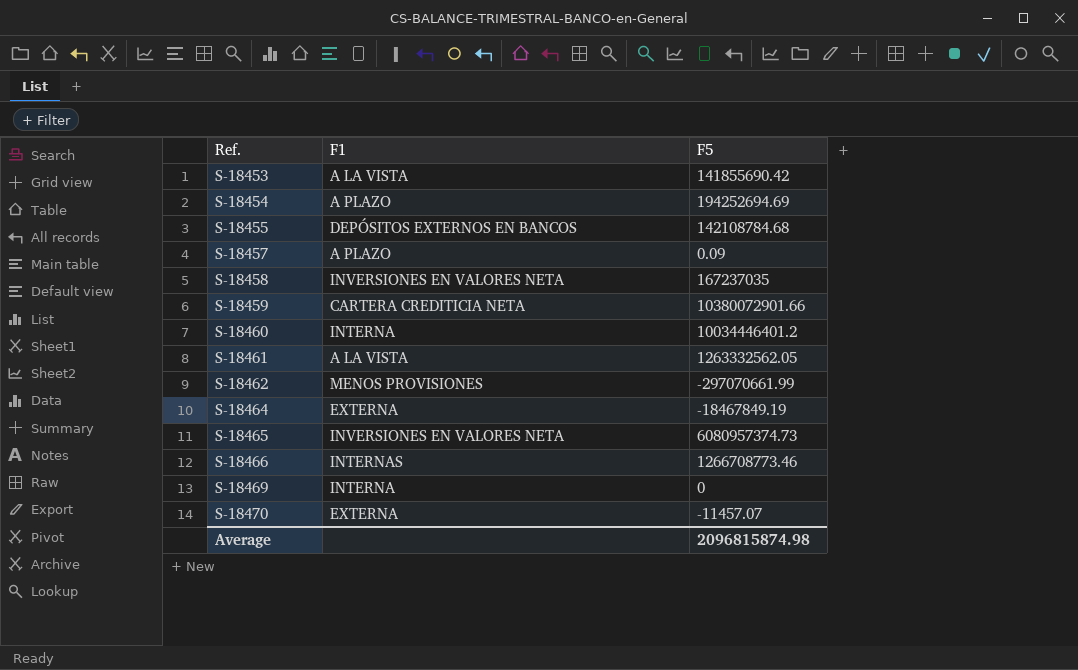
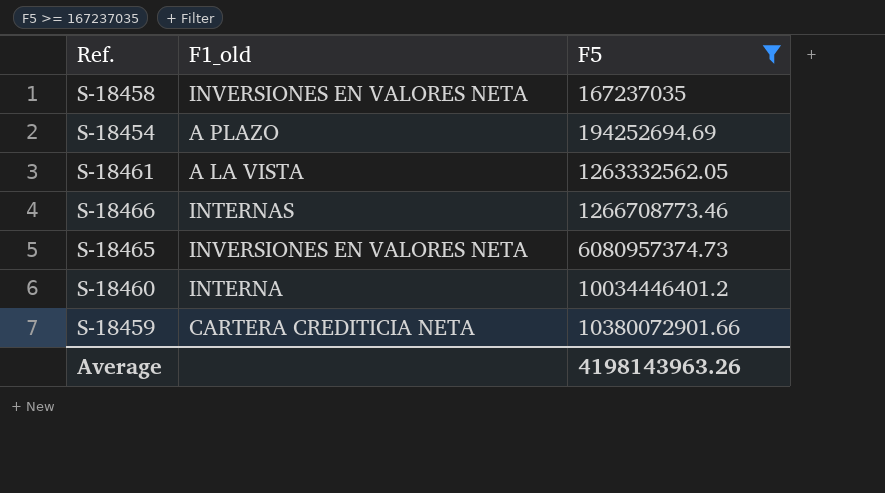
filter: none -> F5 >= 167237035
row order: Ref. ascending -> F5 ascending
column name: F1 -> F1_old
Average | F5: 2096815874.98 -> 4198143963.26

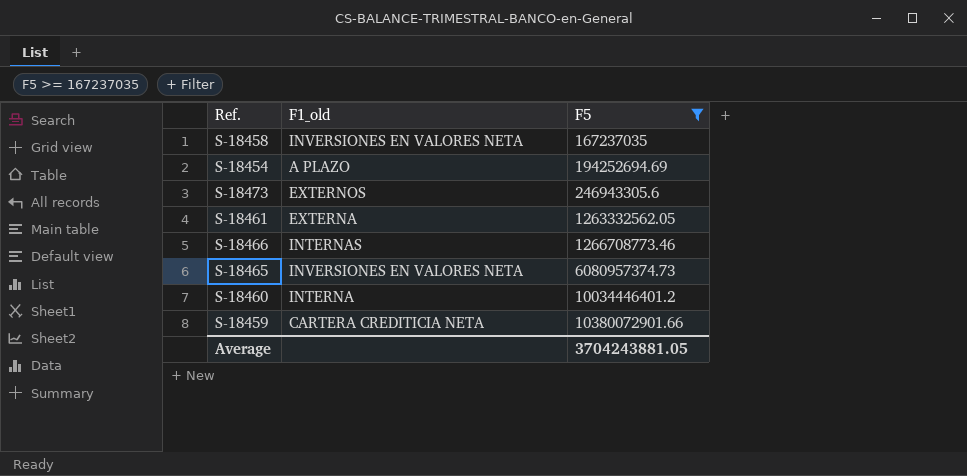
row S-18473: none -> EXTERNOS | 246943305.6
S-18461 | F1_old: A LA VISTA -> EXTERNA
Average | F5: 4198143963.26 -> 3704243881.05

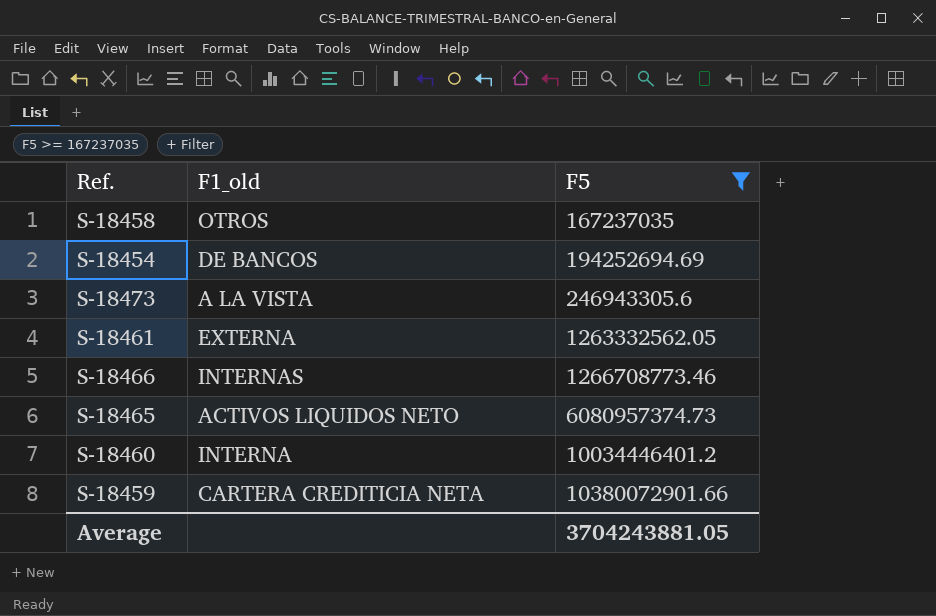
S-18458 | F1_old: INVERSIONES EN VALORES NETA -> OTROS
S-18454 | F1_old: A PLAZO -> DE BANCOS
S-18473 | F1_old: EXTERNOS -> A LA VISTA
S-18465 | F1_old: INVERSIONES EN VALORES NETA -> ACTIVOS LIQUIDOS NETO

